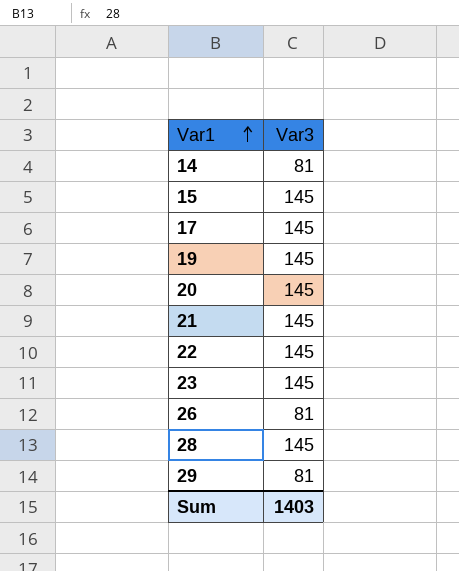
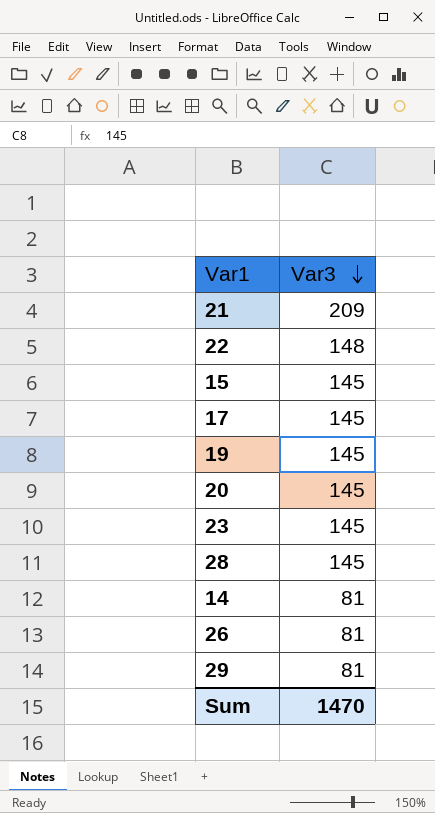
row order: Var1 ascending -> Var3 descending
21 | Var3: 145 -> 209
22 | Var3: 145 -> 148
Sum | Var3: 1403 -> 1470

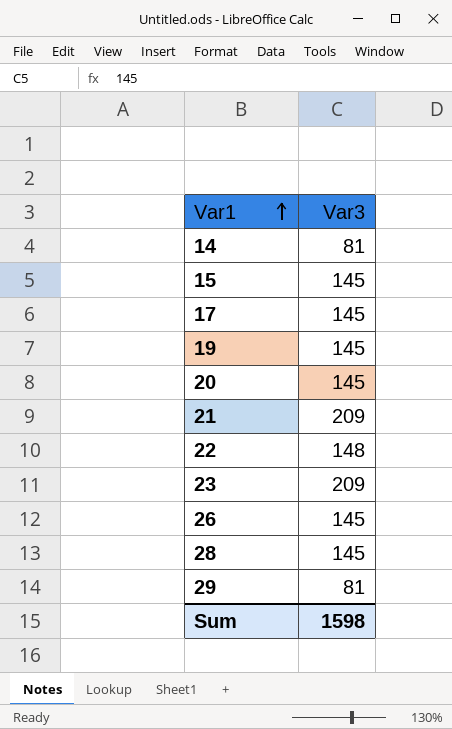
row order: Var3 descending -> Var1 ascending
23 | Var3: 145 -> 209
26 | Var3: 81 -> 145
Sum | Var3: 1470 -> 1598

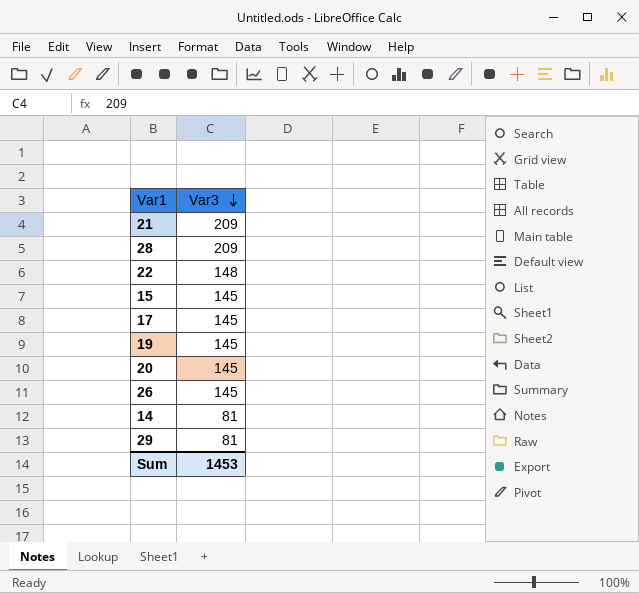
row order: Var1 ascending -> Var3 descending
row 23: 209 -> none
28 | Var3: 145 -> 209
Sum | Var3: 1598 -> 1453

